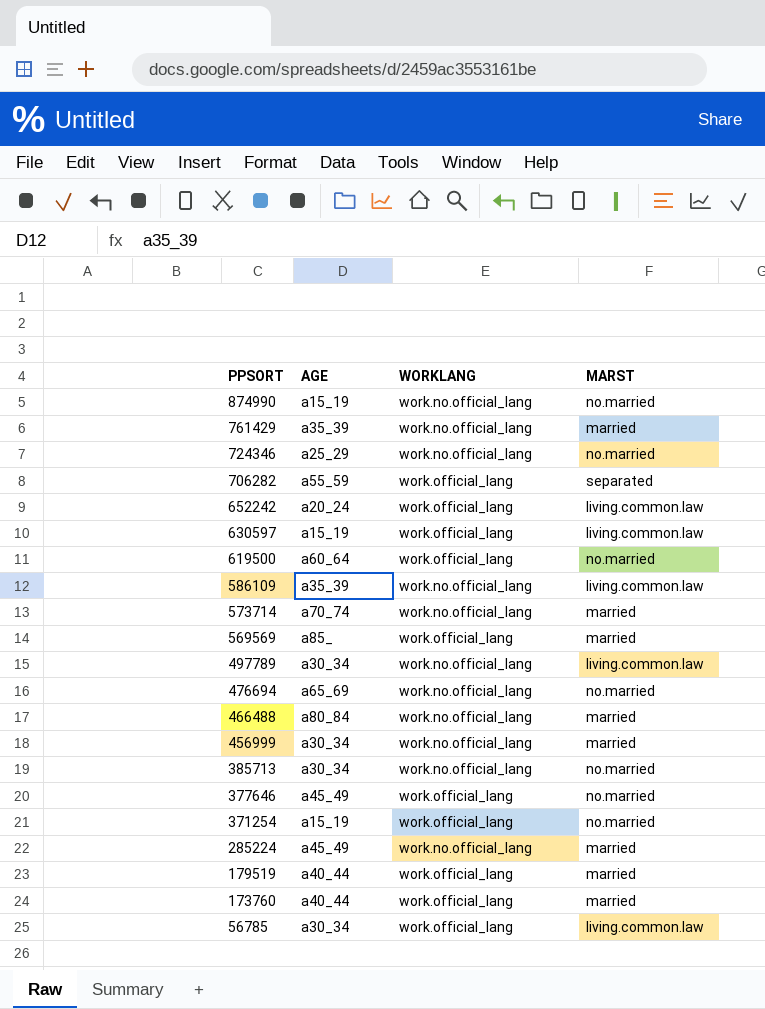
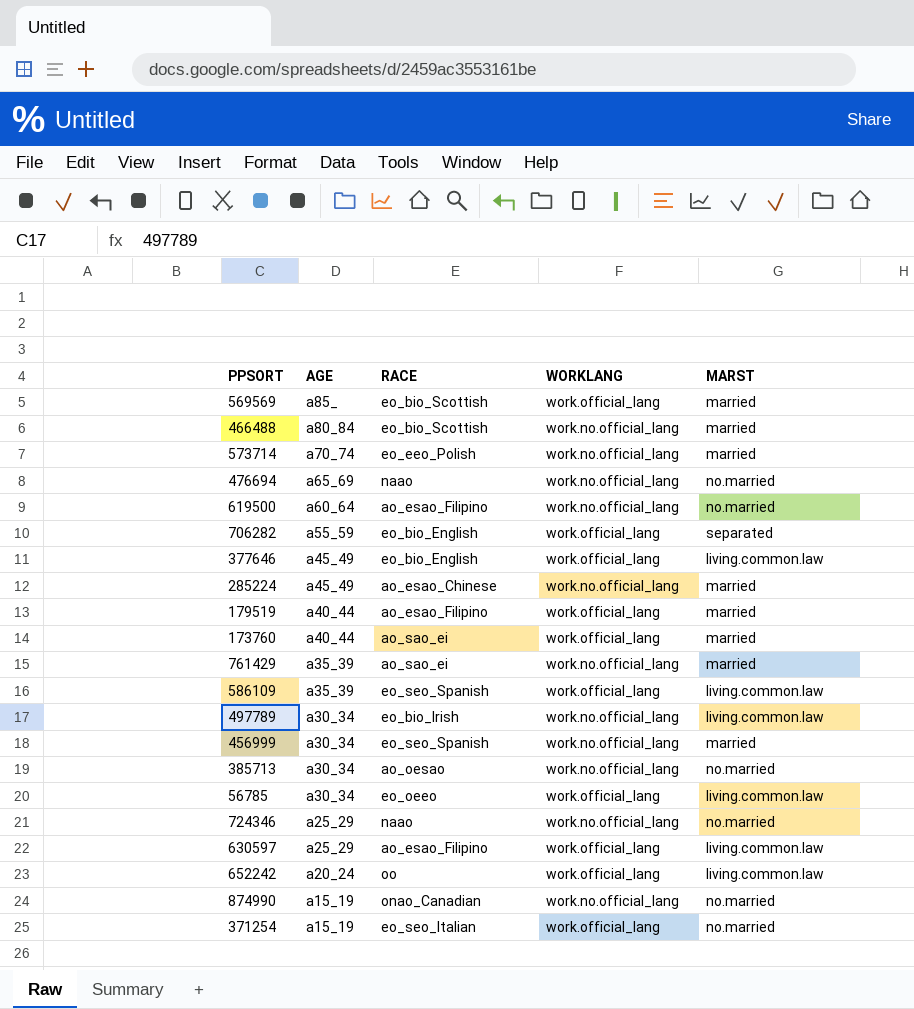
row order: PPSORT descending -> AGE descending
column RACE | position: none -> 3
619500 | WORKLANG: work.official_lang -> work.no.official_lang
377646 | MARST: no.married -> living.common.law
586109 | WORKLANG: work.no.official_lang -> work.official_lang
630597 | AGE: a15_19 -> a25_29

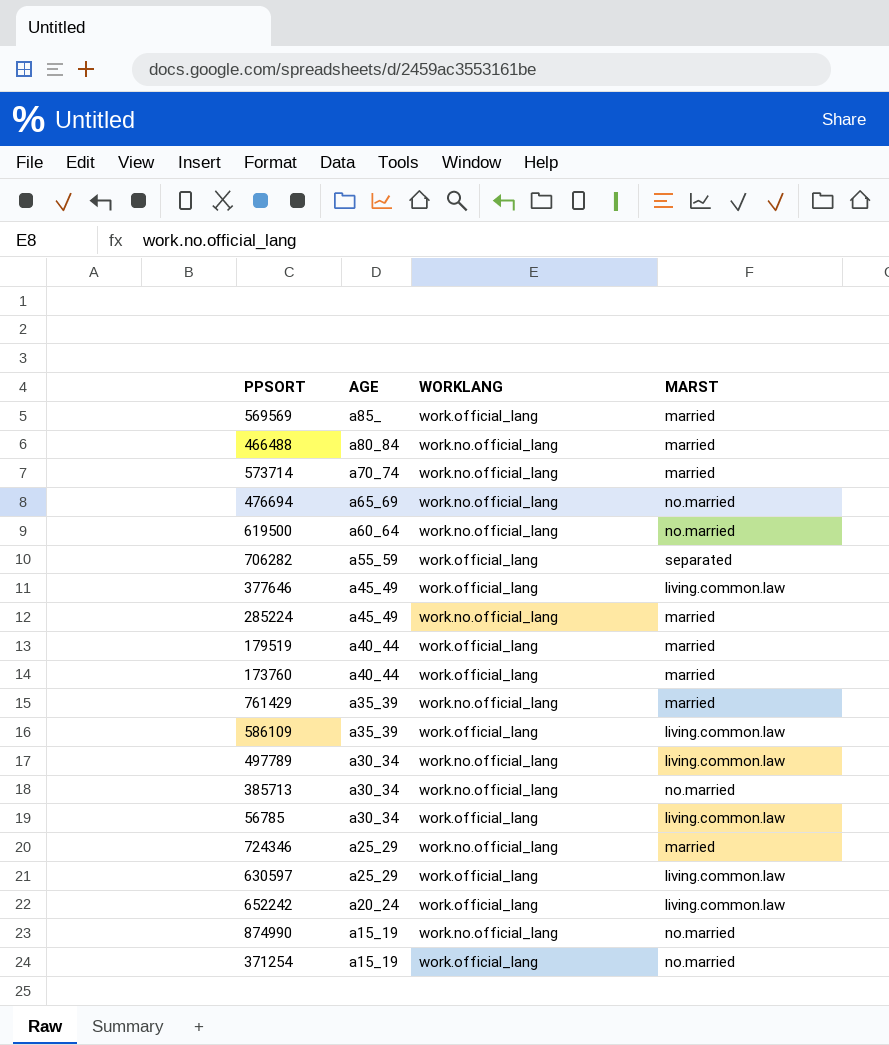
column RACE | position: 3 -> none
row 456999: a30_34 | eo_seo_Spanish | work.no.official_lang | married -> none
724346 | MARST: no.married -> married

